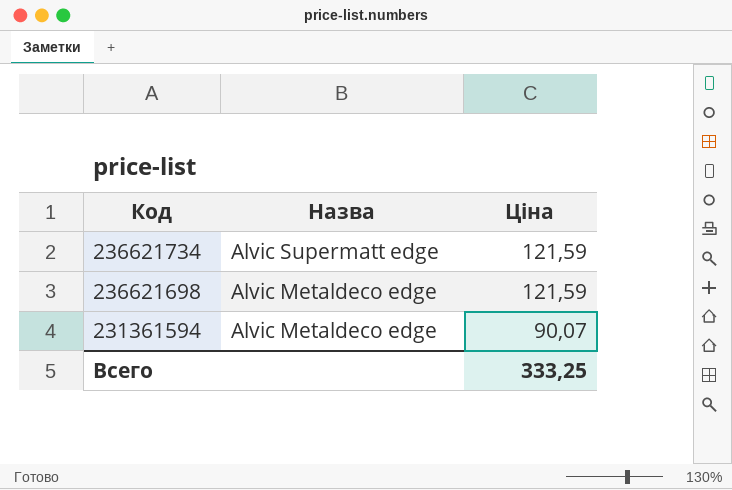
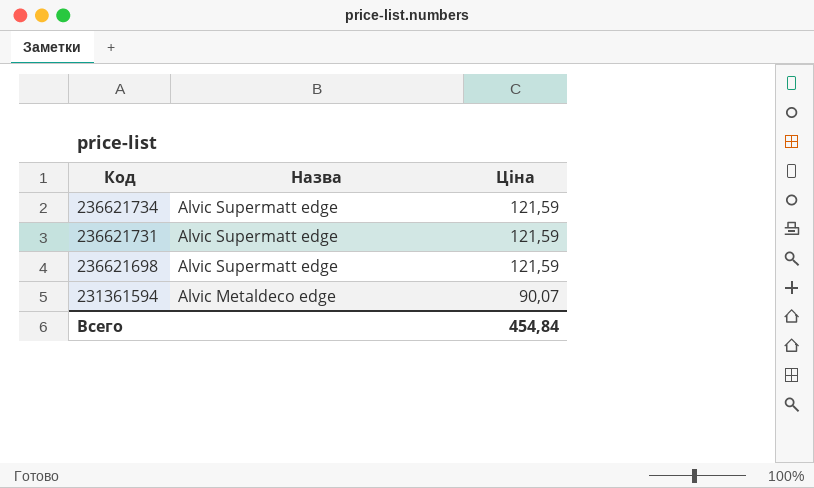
row 236621731: none -> Alvic Supermatt edge | 121,59
236621698 | Назва: Alvic Metaldeco edge -> Alvic Supermatt edge
Всего | Ціна: 333,25 -> 454,84

